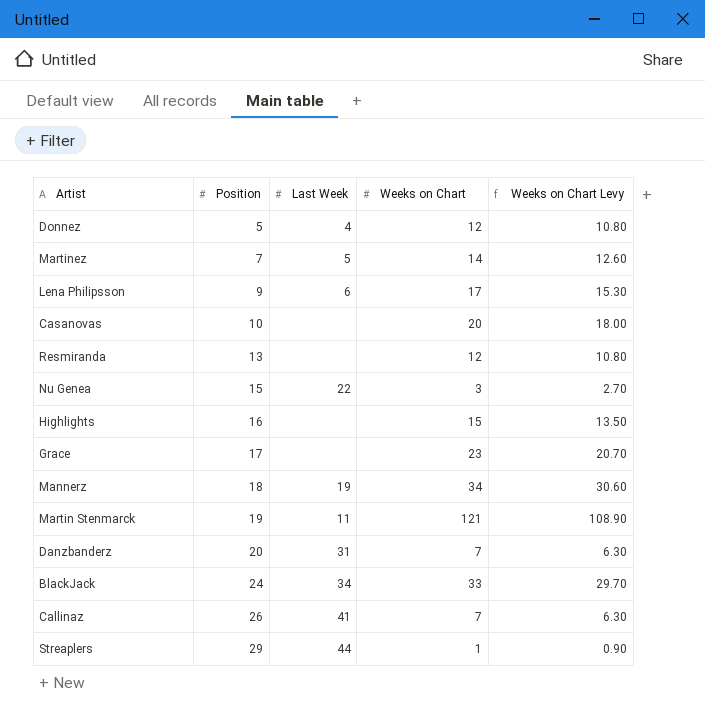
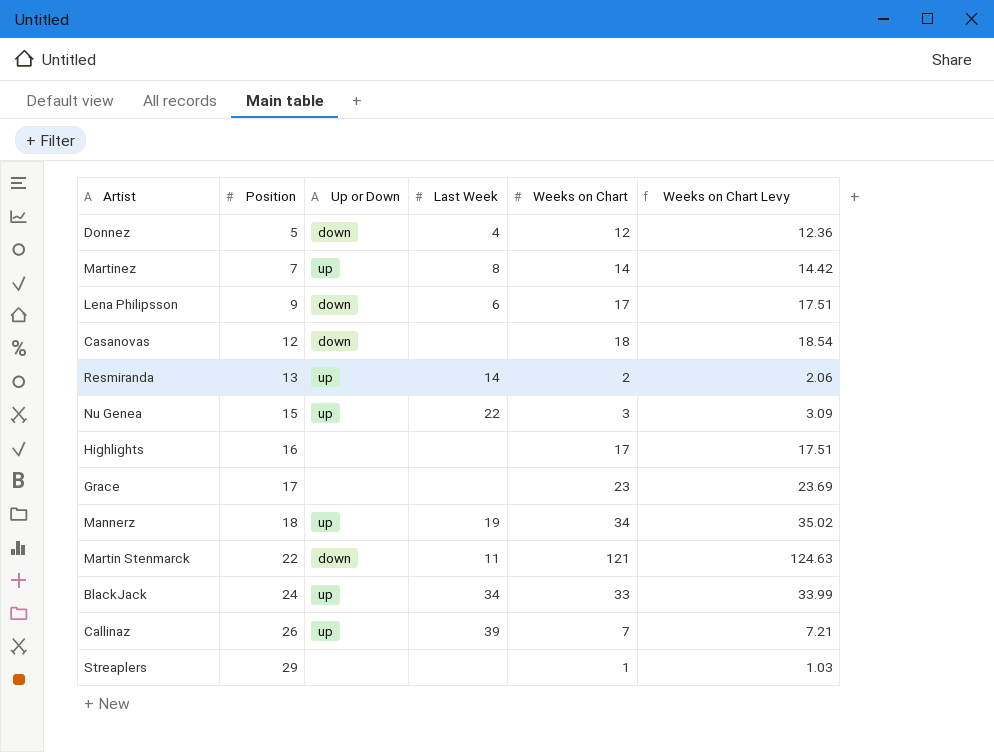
column Up or Down | position: none -> 3
column Weeks on Chart Levy | formula: [Weeks on Chart] * 0.9 -> [Weeks on Chart] * 1.03
row Danzbanderz: 20 | 31 | 7 | 6.30 -> none
Martinez | Last Week: 5 -> 8
Casanovas | Position: 10 -> 12
Casanovas | Weeks on Chart: 20 -> 18
Resmiranda | Last Week: none -> 14
Resmiranda | Weeks on Chart: 12 -> 2
Highlights | Weeks on Chart: 15 -> 17
Martin Stenmarck | Position: 19 -> 22
Callinaz | Last Week: 41 -> 39
Streaplers | Last Week: 44 -> none

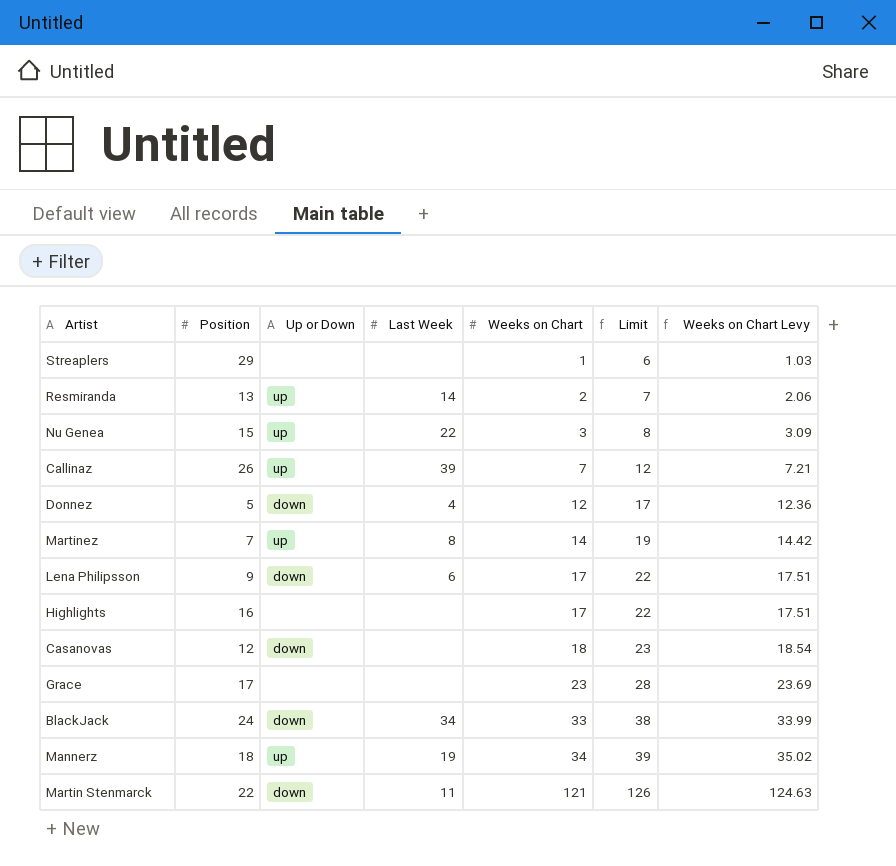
row order: Position ascending -> Weeks on Chart ascending
column Limit | formula: none -> [Weeks on Chart] + 5
BlackJack | Up or Down: up -> down

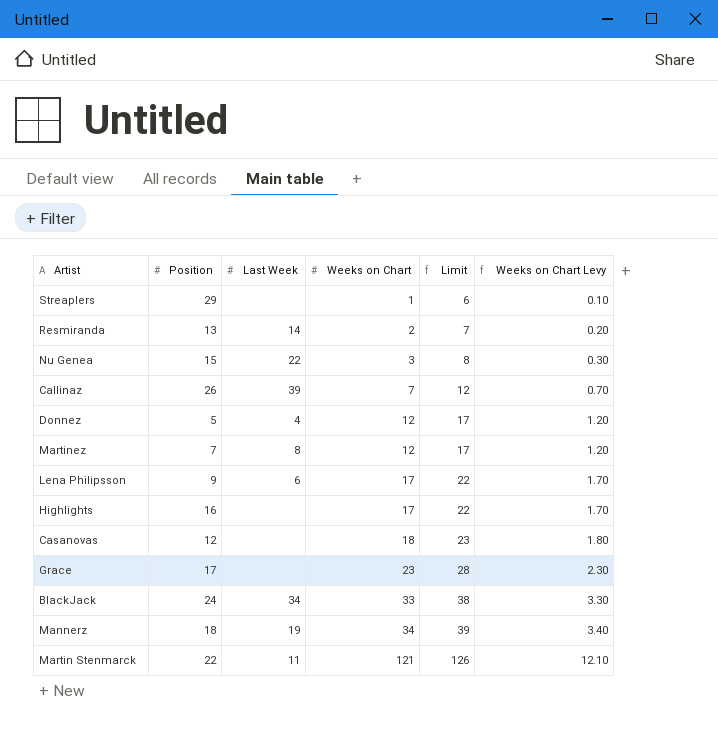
column Up or Down | position: 3 -> none
column Weeks on Chart Levy | formula: [Weeks on Chart] * 1.03 -> [Weeks on Chart] * 0.1
Martinez | Weeks on Chart: 14 -> 12
Martinez | Limit: 19 -> 17

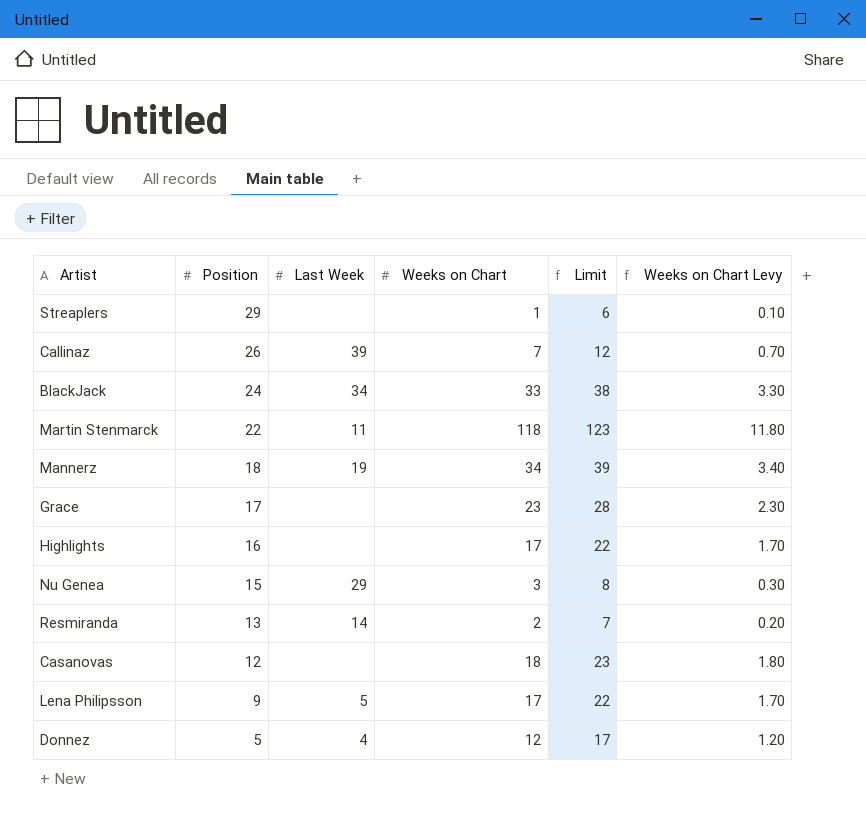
row order: Weeks on Chart ascending -> Position descending
row Martinez: 7 | 8 | 12 | 17 | 1.20 -> none
Martin Stenmarck | Weeks on Chart: 121 -> 118
Martin Stenmarck | Limit: 126 -> 123
Martin Stenmarck | Weeks on Chart Levy: 12.10 -> 11.80
Nu Genea | Last Week: 22 -> 29
Lena Philipsson | Last Week: 6 -> 5

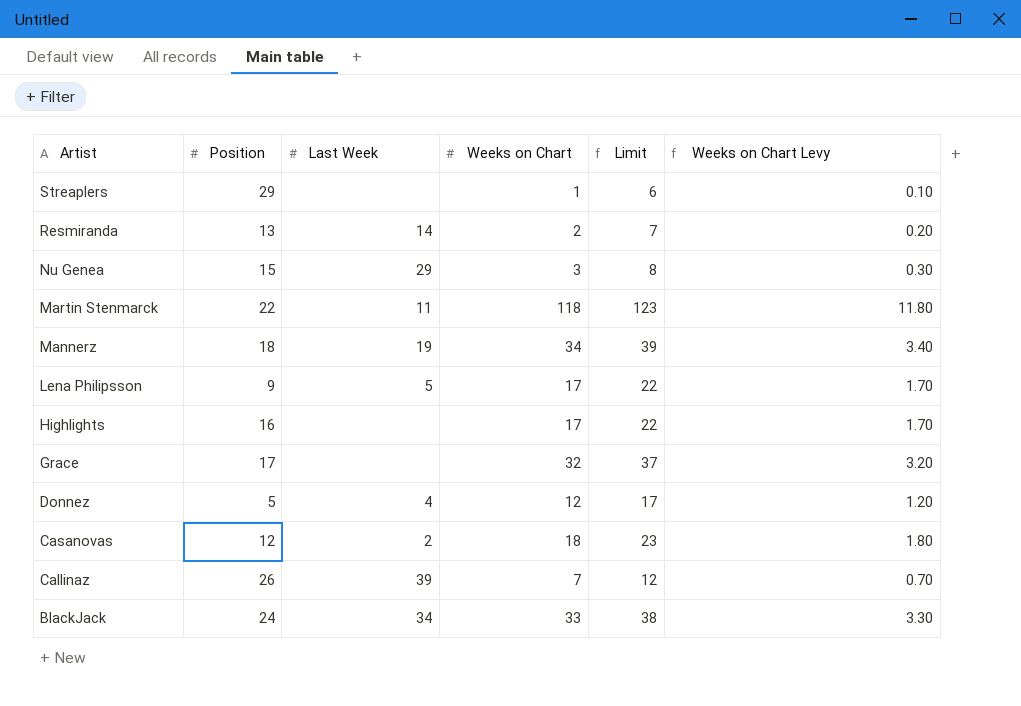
row order: Position descending -> Artist descending
Grace | Weeks on Chart: 23 -> 32
Grace | Limit: 28 -> 37
Grace | Weeks on Chart Levy: 2.30 -> 3.20
Casanovas | Last Week: none -> 2

